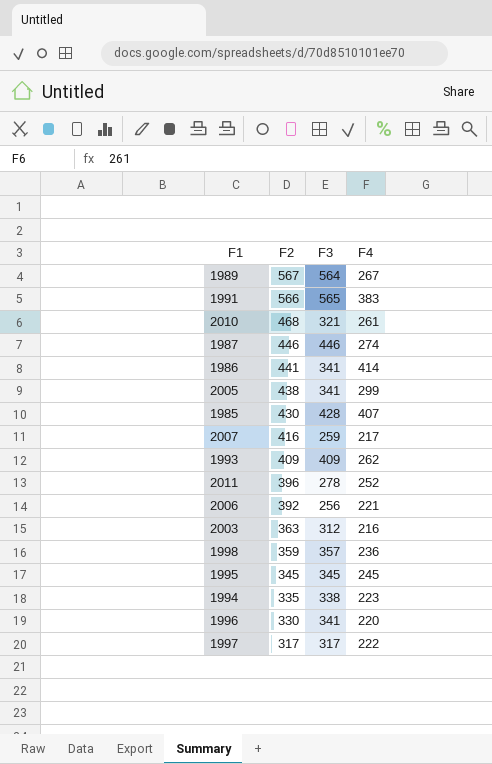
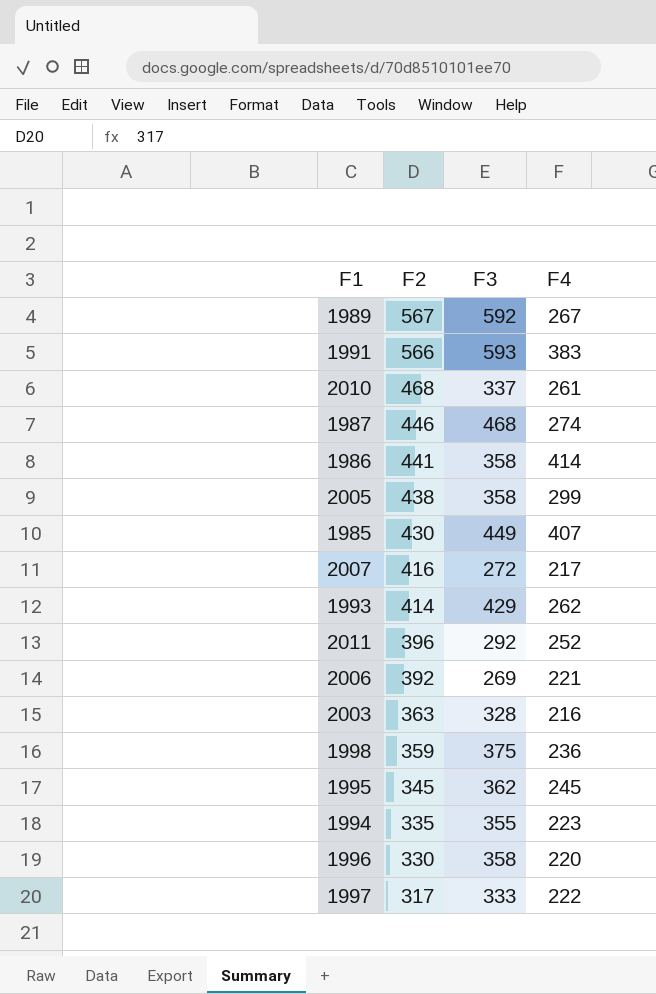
1989 | F3: 564 -> 592
1991 | F3: 565 -> 593
2010 | F3: 321 -> 337
1987 | F3: 446 -> 468
1986 | F3: 341 -> 358
2005 | F3: 341 -> 358
1985 | F3: 428 -> 449
2007 | F3: 259 -> 272
1993 | F2: 409 -> 414
1993 | F3: 409 -> 429
2011 | F3: 278 -> 292
2006 | F3: 256 -> 269
2003 | F3: 312 -> 328
1998 | F3: 357 -> 375
1995 | F3: 345 -> 362
1994 | F3: 338 -> 355
1996 | F3: 341 -> 358
1997 | F3: 317 -> 333

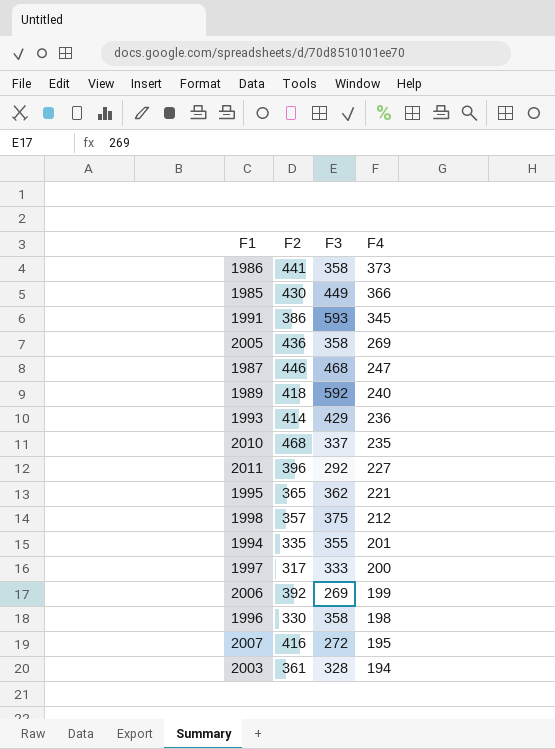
row order: F2 descending -> F4 descending
1986 | F4: 414 -> 373
1985 | F4: 407 -> 366
1991 | F2: 566 -> 386
1991 | F4: 383 -> 345
2005 | F2: 438 -> 436
2005 | F4: 299 -> 269
1987 | F4: 274 -> 247
1989 | F2: 567 -> 418
1989 | F4: 267 -> 240
1993 | F4: 262 -> 236
2010 | F4: 261 -> 235
2011 | F4: 252 -> 227
1995 | F2: 345 -> 365
1995 | F4: 245 -> 221
1998 | F2: 359 -> 357
1998 | F4: 236 -> 212
1994 | F4: 223 -> 201
1997 | F4: 222 -> 200
2006 | F4: 221 -> 199
1996 | F4: 220 -> 198
2007 | F4: 217 -> 195
2003 | F2: 363 -> 361
2003 | F4: 216 -> 194

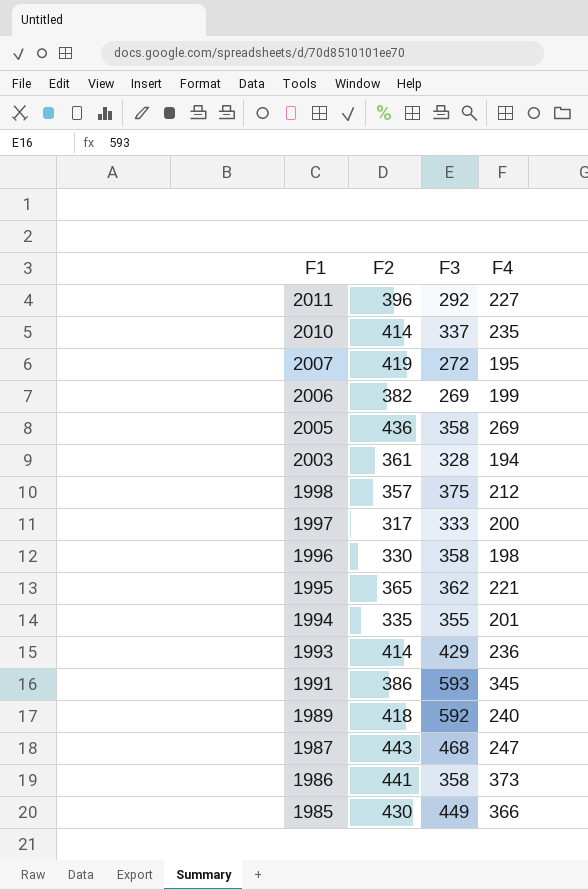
row order: F4 descending -> F1 descending
2010 | F2: 468 -> 414
2007 | F2: 416 -> 419
2006 | F2: 392 -> 382
1987 | F2: 446 -> 443

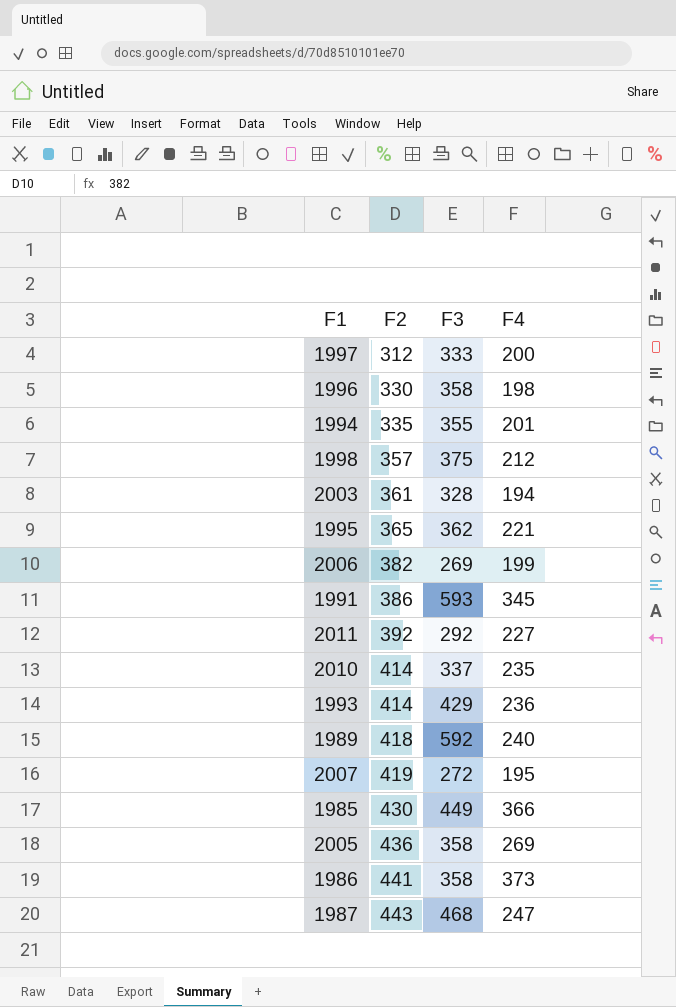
row order: F1 descending -> F2 ascending
1997 | F2: 317 -> 312
2011 | F2: 396 -> 392

